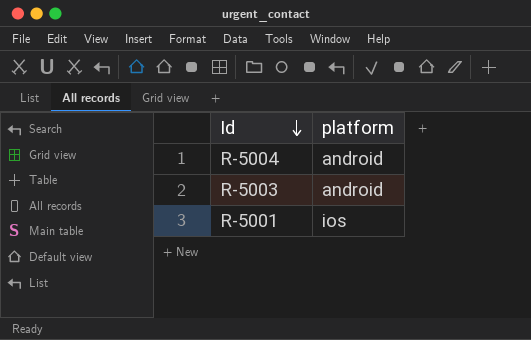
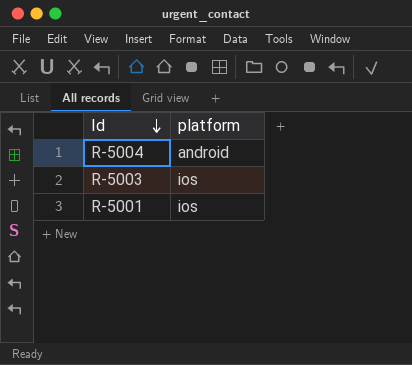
R-5003 | platform: android -> ios

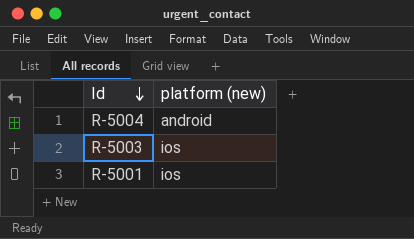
column name: platform -> platform (new)

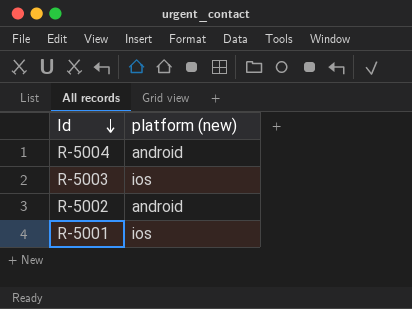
row R-5002: none -> android

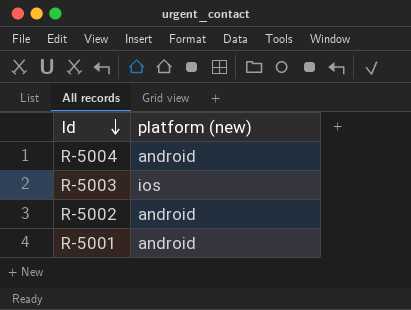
R-5001 | platform (new): ios -> android

